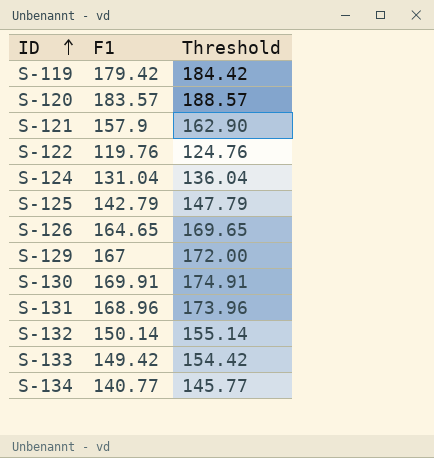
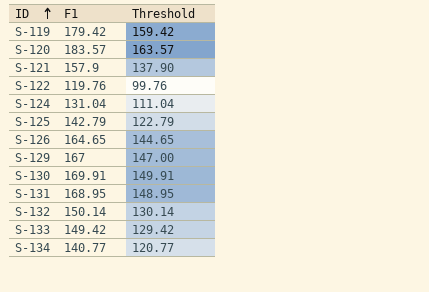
column Threshold | formula: [F1] + 5 -> [F1] - 20
S-131 | F1: 168.96 -> 168.95

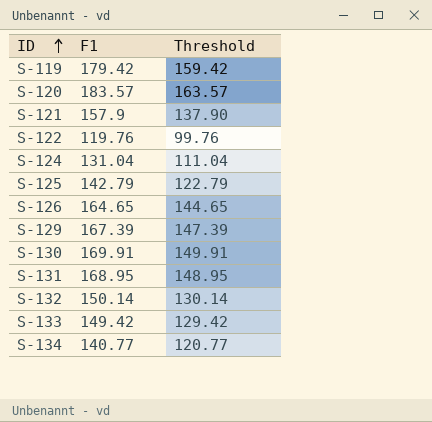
S-129 | F1: 167 -> 167.39
S-129 | Threshold: 147.00 -> 147.39

